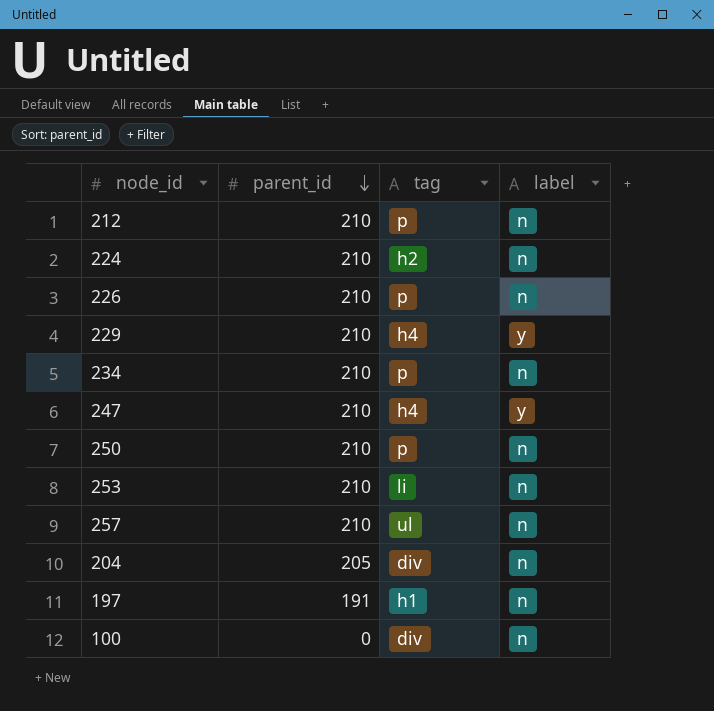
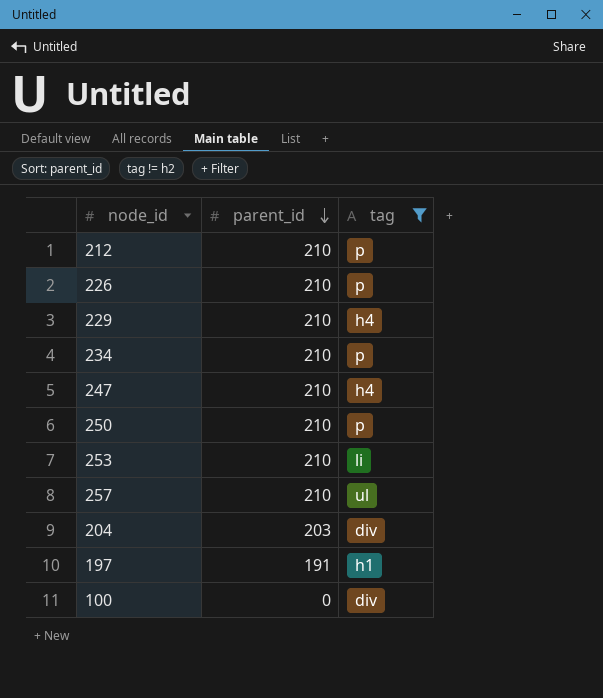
filter: none -> tag != h2
column label | position: 4 -> none
204 | parent_id: 205 -> 203

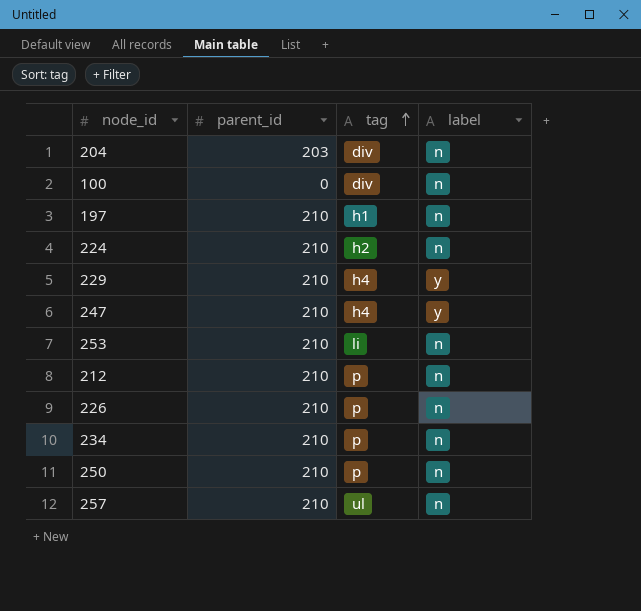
filter: tag != h2 -> none
row order: parent_id descending -> tag ascending
column label | position: none -> 4
197 | parent_id: 191 -> 210

